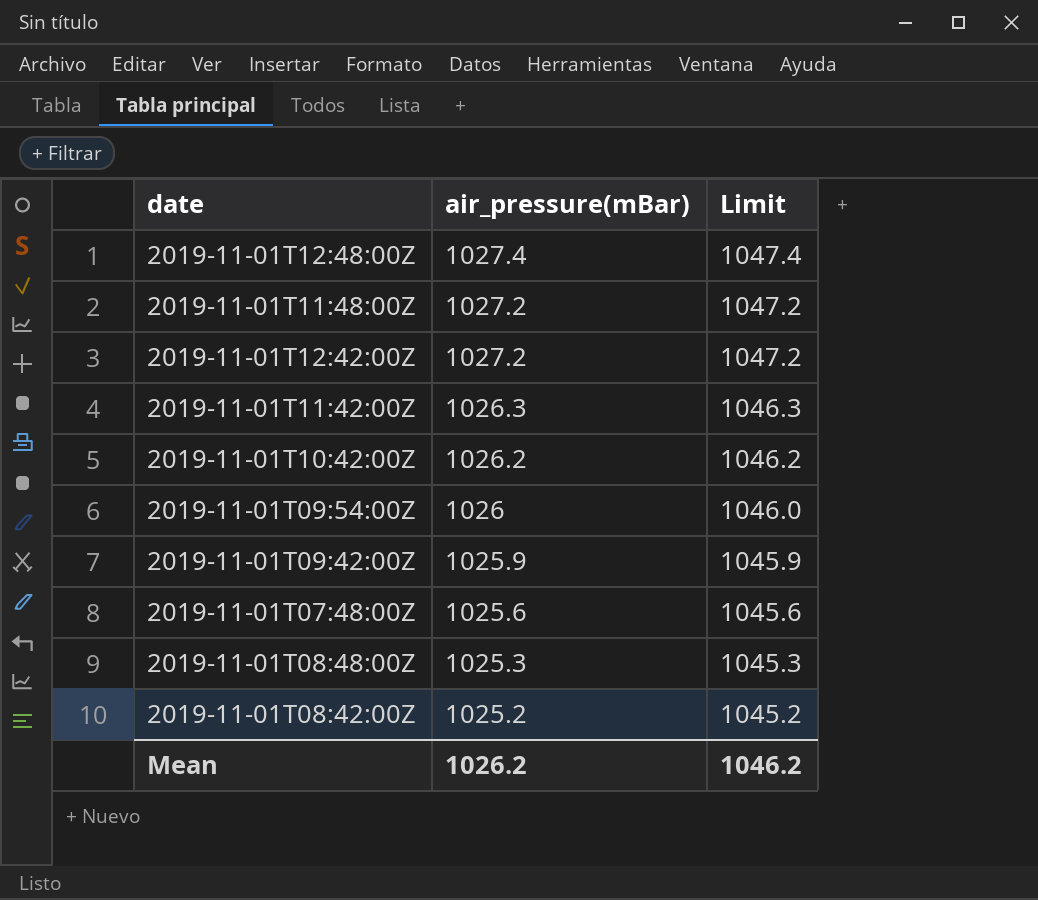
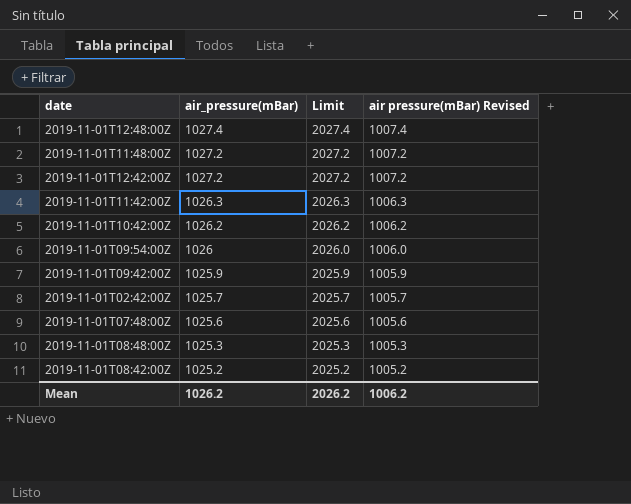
column Limit | formula: [air_pressure(mBar)] + 20 -> [air_pressure(mBar)] + 1000
column air pressure(mBar) Revised | formula: none -> [air_pressure(mBar)] - 20
row 2019-11-01T02:42:00Z: none -> 1025.7 | 2025.7 | 1005.7
Mean | Limit: 1046.2 -> 2026.2

